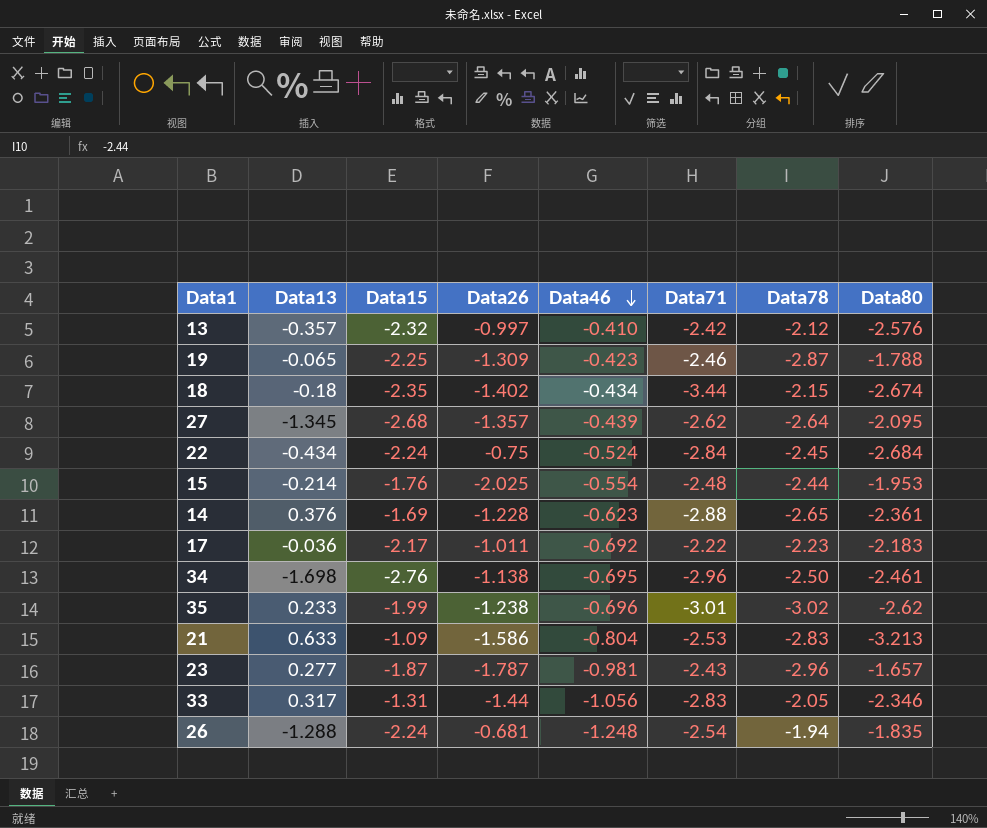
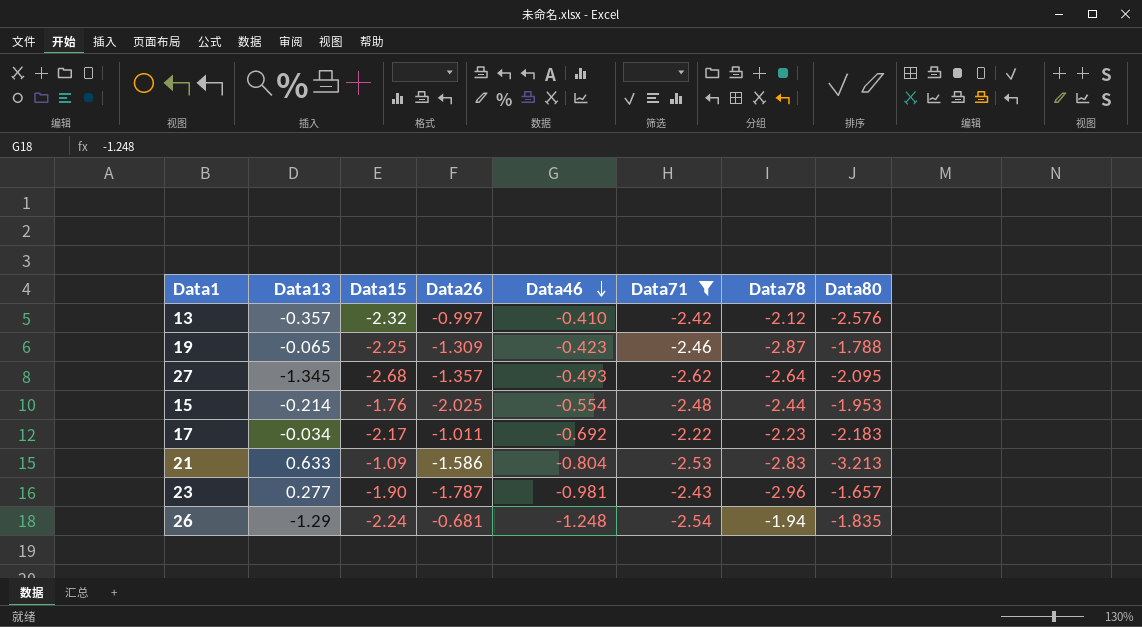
filter: none -> Data71 >= -2.62
27 | Data46: -0.439 -> -0.493
17 | Data13: -0.036 -> -0.034
23 | Data15: -1.87 -> -1.90
26 | Data13: -1.288 -> -1.29

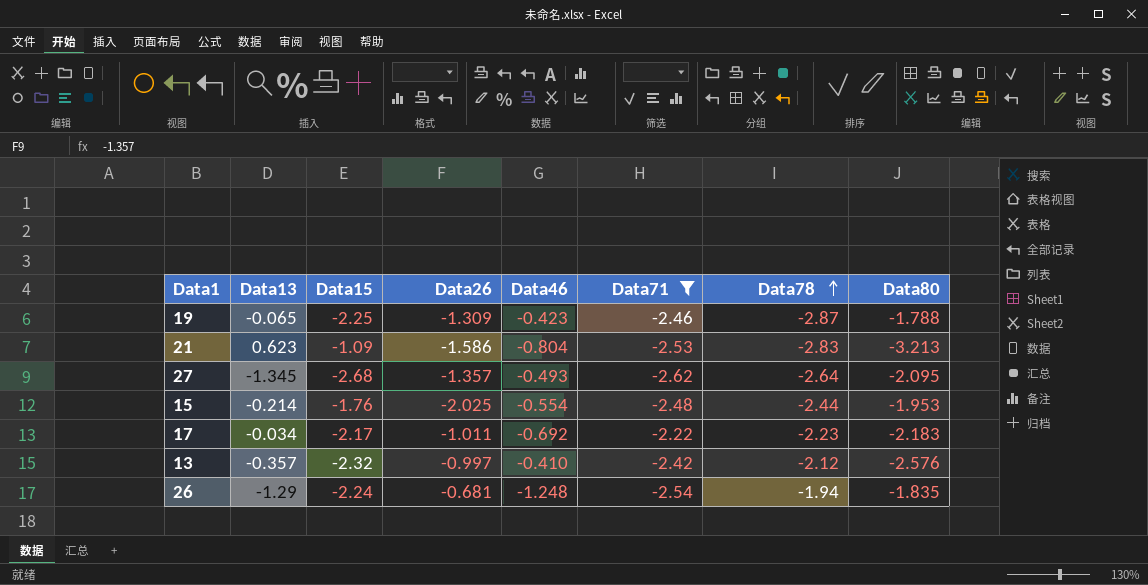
row order: Data46 descending -> Data78 ascending
row 23: 0.277 | -1.90 | -1.787 | -0.981 | -2.43 | -2.96 | -1.657 -> none
21 | Data13: 0.633 -> 0.623

